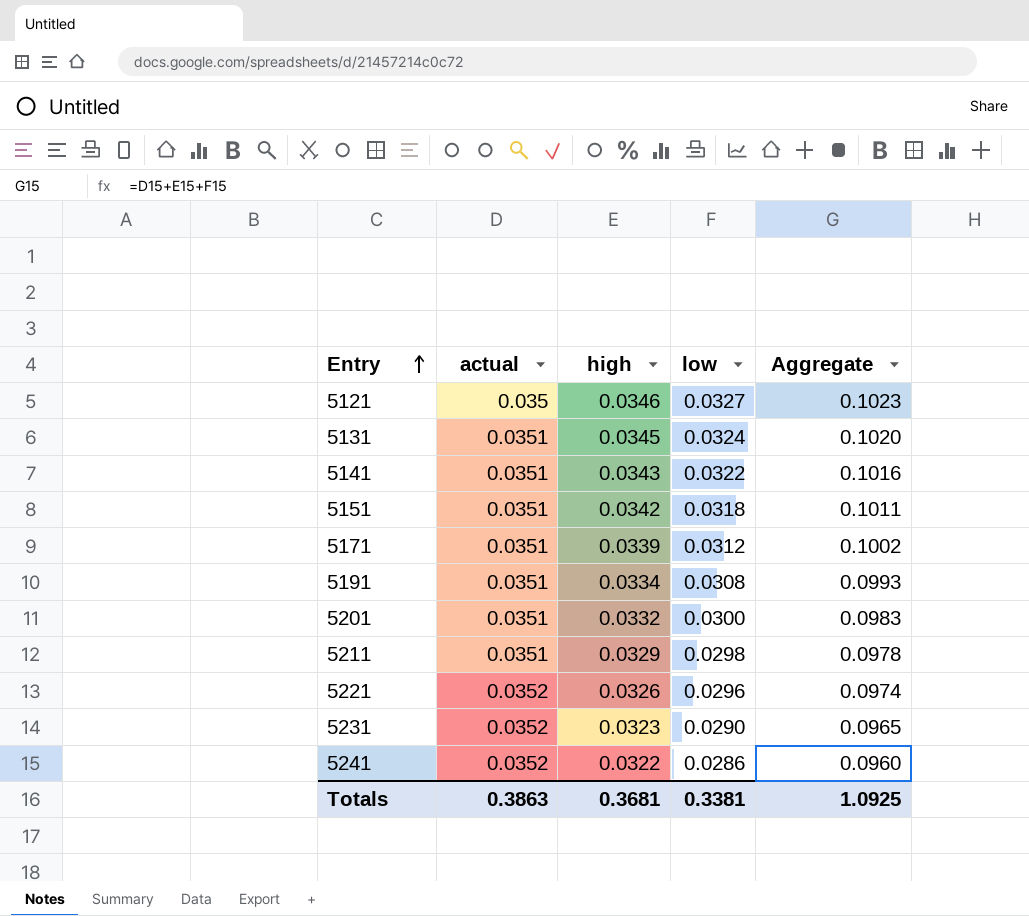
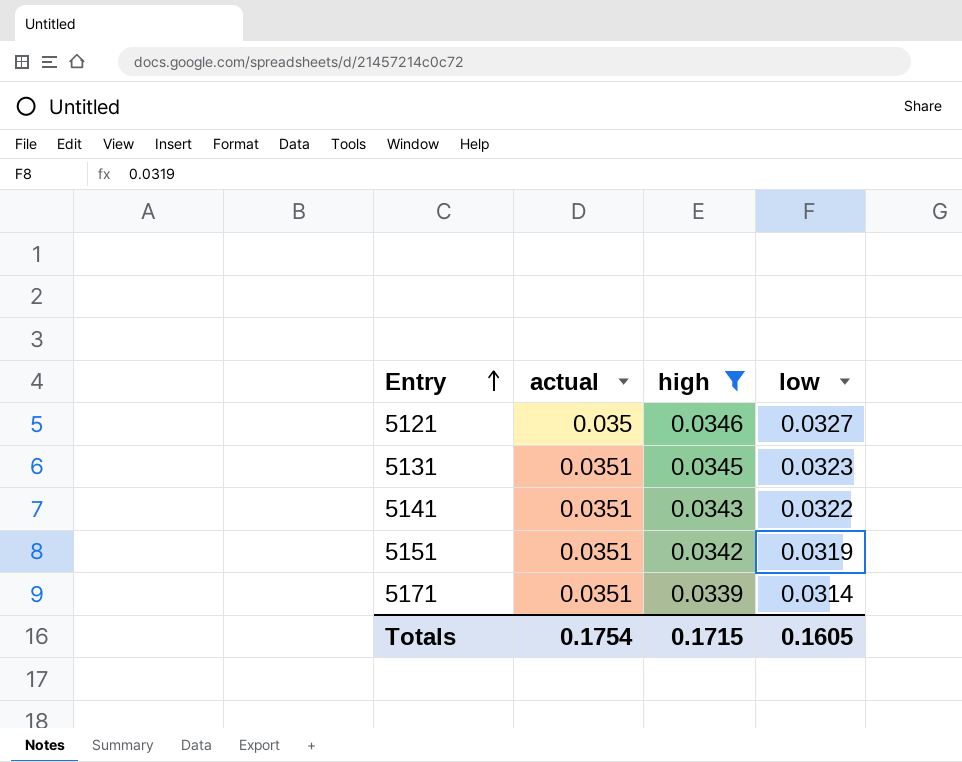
filter: none -> high >= 0.0339
column Aggregate | formula: [actual] + [high] + [low] -> none
5131 | low: 0.0324 -> 0.0323
5151 | low: 0.0318 -> 0.0319
5171 | low: 0.0312 -> 0.0314
Totals | actual: 0.3863 -> 0.1754
Totals | high: 0.3681 -> 0.1715
Totals | low: 0.3381 -> 0.1605

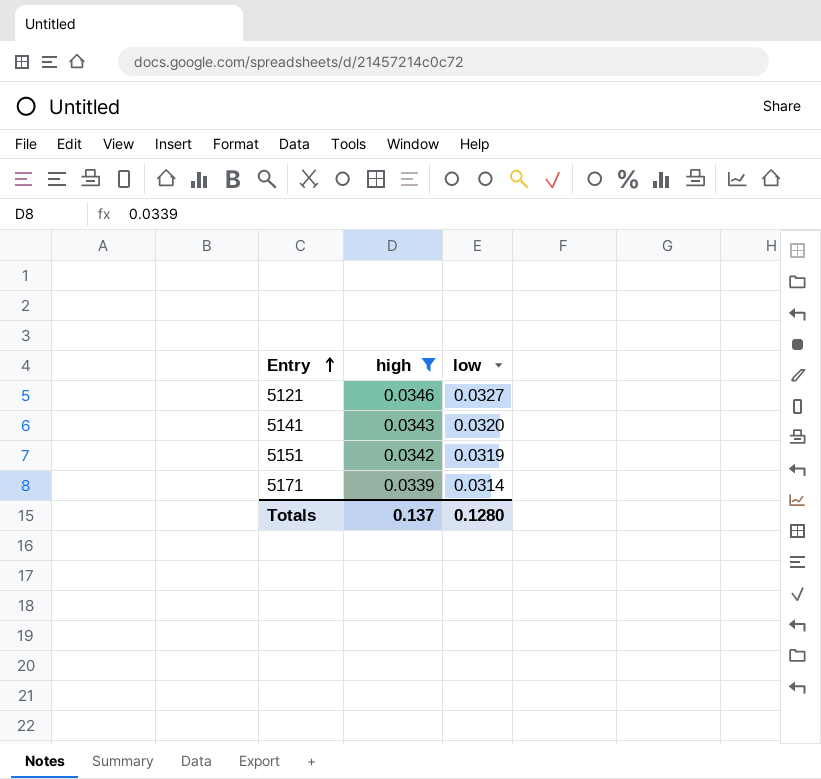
column actual | position: 2 -> none
row 5131: 0.0351 | 0.0345 | 0.0323 -> none
5141 | low: 0.0322 -> 0.0320
Totals | high: 0.1715 -> 0.137
Totals | low: 0.1605 -> 0.1280

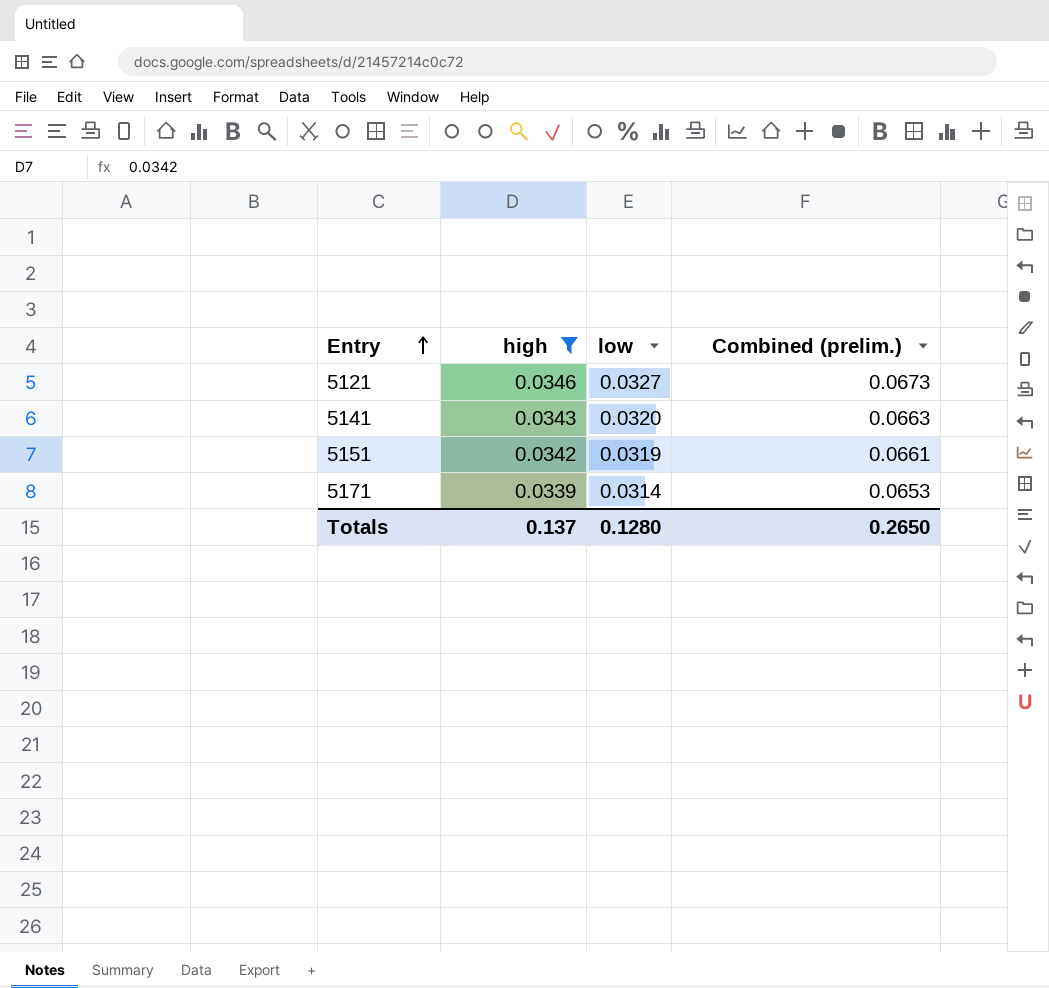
column Combined (prelim.) | formula: none -> [high] + [low]

